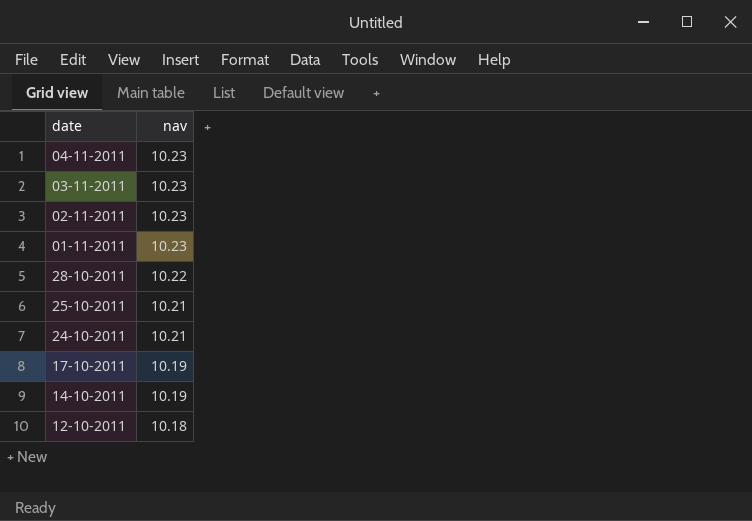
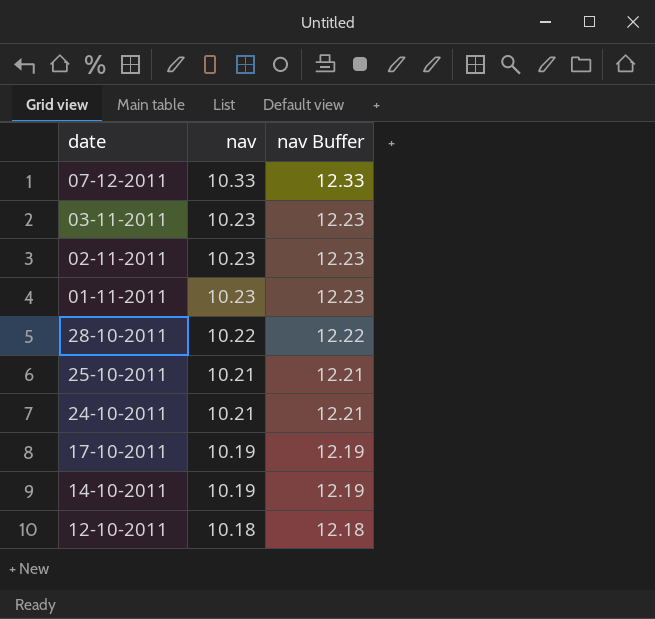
column nav Buffer | formula: none -> [nav] + 2
row 04-11-2011: 10.23 -> none
row 07-12-2011: none -> 10.33 | 12.33

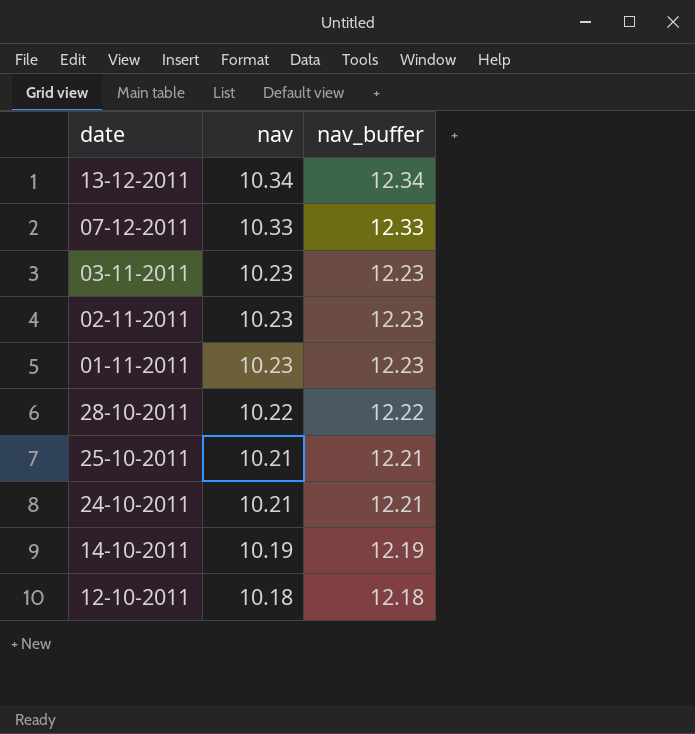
column name: nav Buffer -> nav_buffer
row 17-10-2011: 10.19 | 12.19 -> none
row 13-12-2011: none -> 10.34 | 12.34

